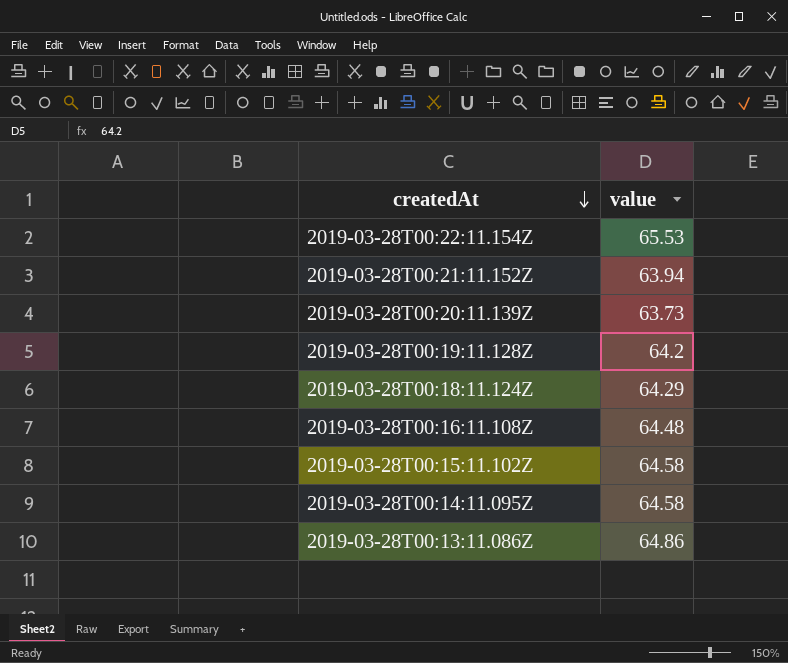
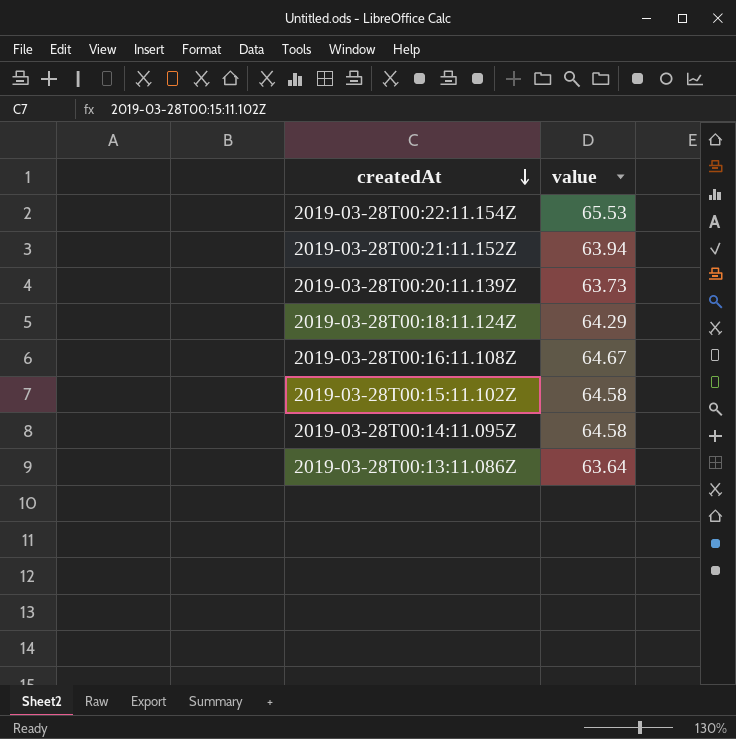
row 2019-03-28T00:19:11.128Z: 64.2 -> none
2019-03-28T00:16:11.108Z | value: 64.48 -> 64.67
2019-03-28T00:13:11.086Z | value: 64.86 -> 63.64

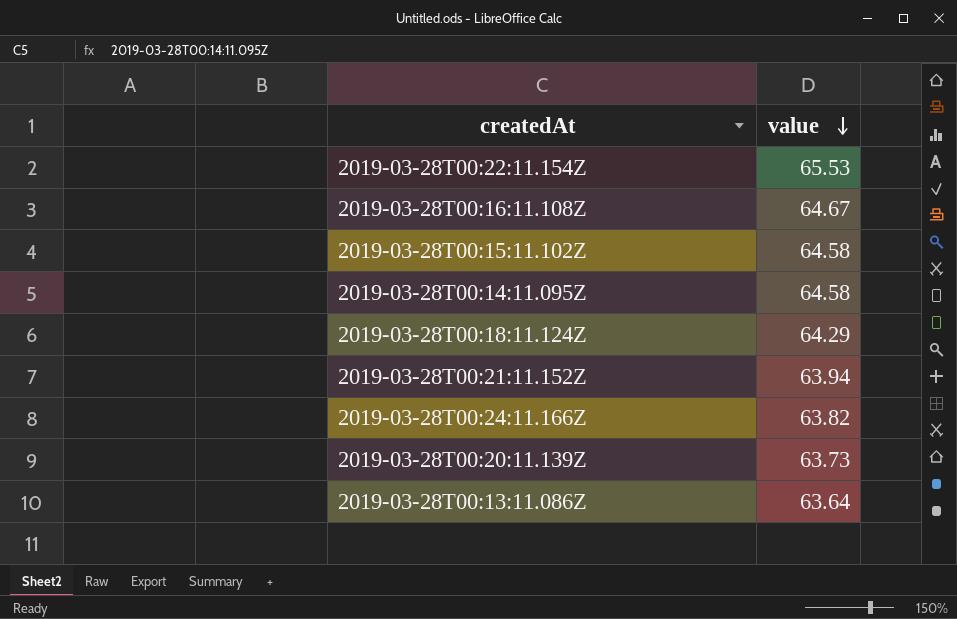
row order: createdAt descending -> value descending
row 2019-03-28T00:24:11.166Z: none -> 63.82

